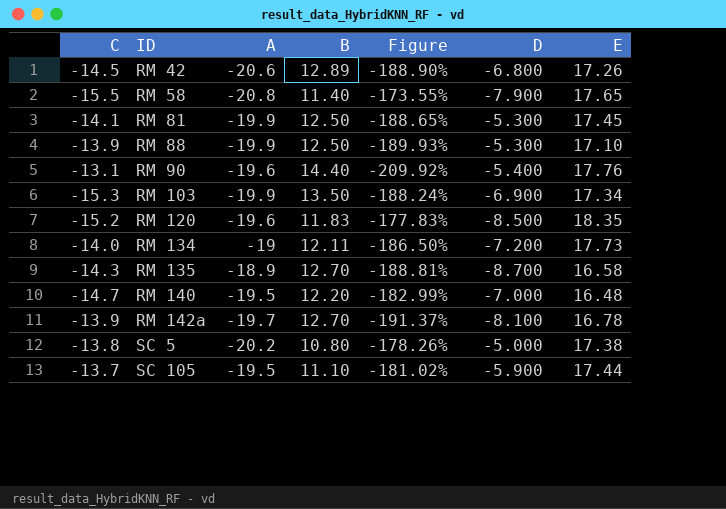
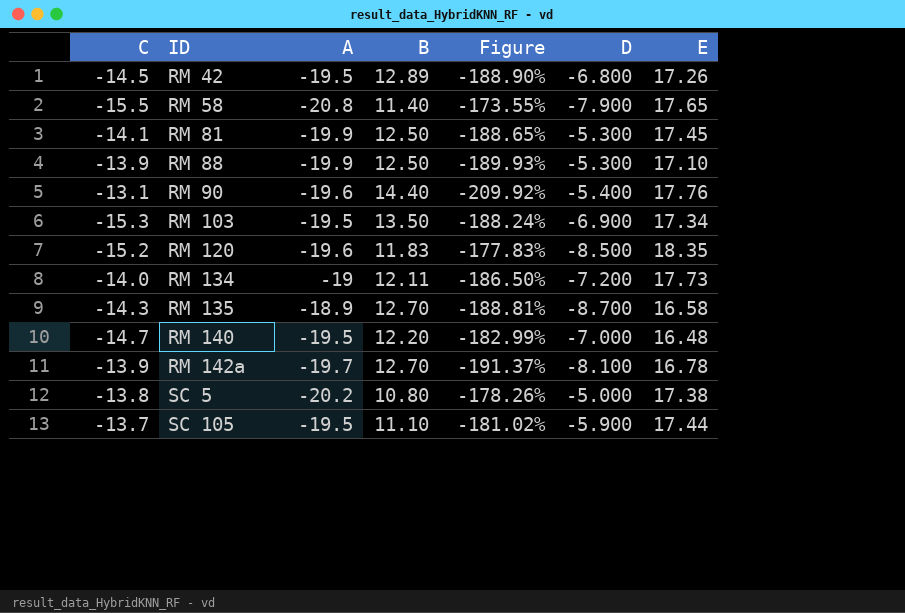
RM 42 | A: -20.6 -> -19.5
RM 103 | A: -19.9 -> -19.5

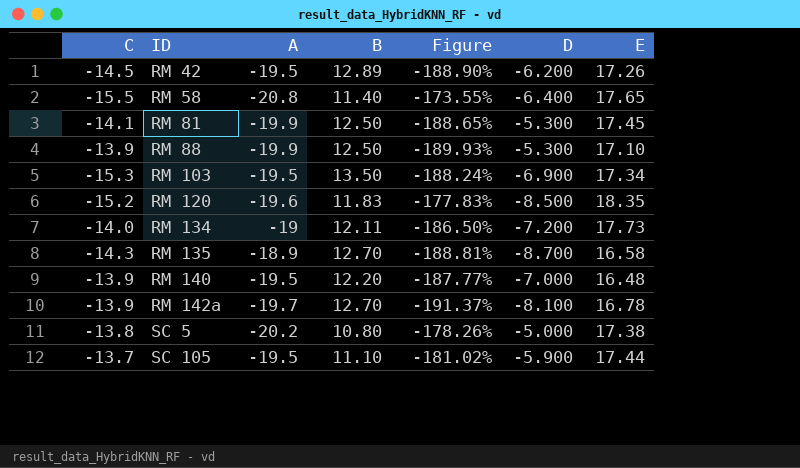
row RM 90: -13.1 | -19.6 | 14.40 | -209.92% | -5.400 | 17.76 -> none
RM 42 | D: -6.800 -> -6.200
RM 58 | D: -7.900 -> -6.400
RM 140 | C: -14.7 -> -13.9
RM 140 | Figure: -182.99% -> -187.77%

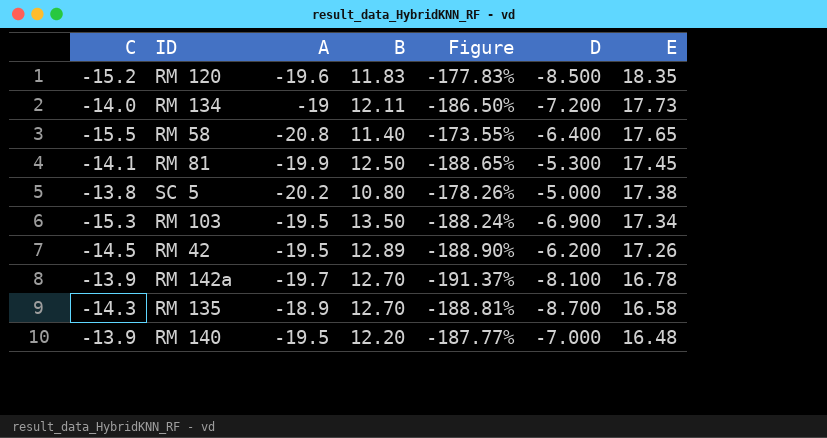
row order: ID ascending -> E descending
row RM 88: -13.9 | -19.9 | 12.50 | -189.93% | -5.300 | 17.10 -> none
row SC 105: -13.7 | -19.5 | 11.10 | -181.02% | -5.900 | 17.44 -> none

